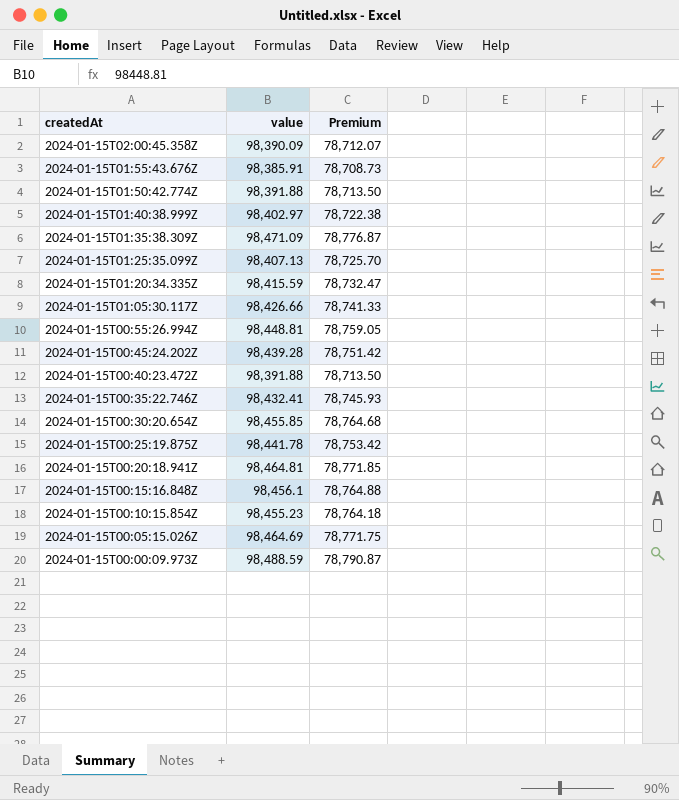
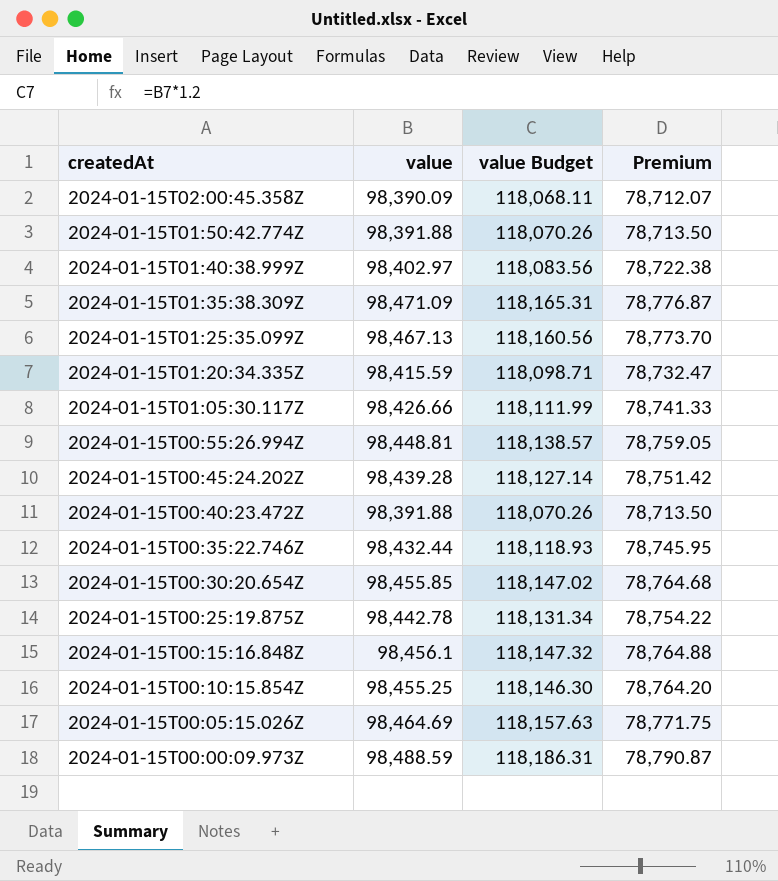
column value Budget | formula: none -> [value] * 1.2
row 2024-01-15T01:55:43.676Z: 98,385.91 | 78,708.73 -> none
row 2024-01-15T00:20:18.941Z: 98,464.81 | 78,771.85 -> none
2024-01-15T01:25:35.099Z | value: 98,407.13 -> 98,467.13
2024-01-15T01:25:35.099Z | Premium: 78,725.70 -> 78,773.70
2024-01-15T00:35:22.746Z | value: 98,432.41 -> 98,432.44
2024-01-15T00:35:22.746Z | Premium: 78,745.93 -> 78,745.95
2024-01-15T00:25:19.875Z | value: 98,441.78 -> 98,442.78
2024-01-15T00:25:19.875Z | Premium: 78,753.42 -> 78,754.22
2024-01-15T00:10:15.854Z | value: 98,455.23 -> 98,455.25
2024-01-15T00:10:15.854Z | Premium: 78,764.18 -> 78,764.20

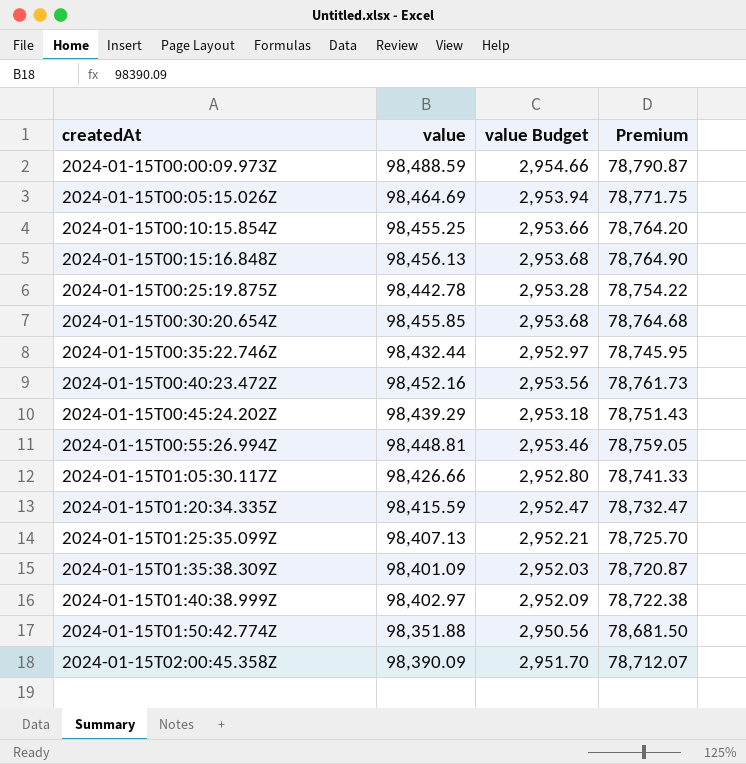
row order: createdAt descending -> createdAt ascending
column value Budget | formula: [value] * 1.2 -> [value] * 0.03
2024-01-15T00:15:16.848Z | value: 98,456.1 -> 98,456.13
2024-01-15T00:15:16.848Z | Premium: 78,764.88 -> 78,764.90
2024-01-15T00:40:23.472Z | value: 98,391.88 -> 98,452.16
2024-01-15T00:40:23.472Z | Premium: 78,713.50 -> 78,761.73
2024-01-15T00:45:24.202Z | value: 98,439.28 -> 98,439.29
2024-01-15T00:45:24.202Z | Premium: 78,751.42 -> 78,751.43
2024-01-15T01:25:35.099Z | value: 98,467.13 -> 98,407.13
2024-01-15T01:25:35.099Z | Premium: 78,773.70 -> 78,725.70
2024-01-15T01:35:38.309Z | value: 98,471.09 -> 98,401.09
2024-01-15T01:35:38.309Z | Premium: 78,776.87 -> 78,720.87
2024-01-15T01:50:42.774Z | value: 98,391.88 -> 98,351.88
2024-01-15T01:50:42.774Z | Premium: 78,713.50 -> 78,681.50

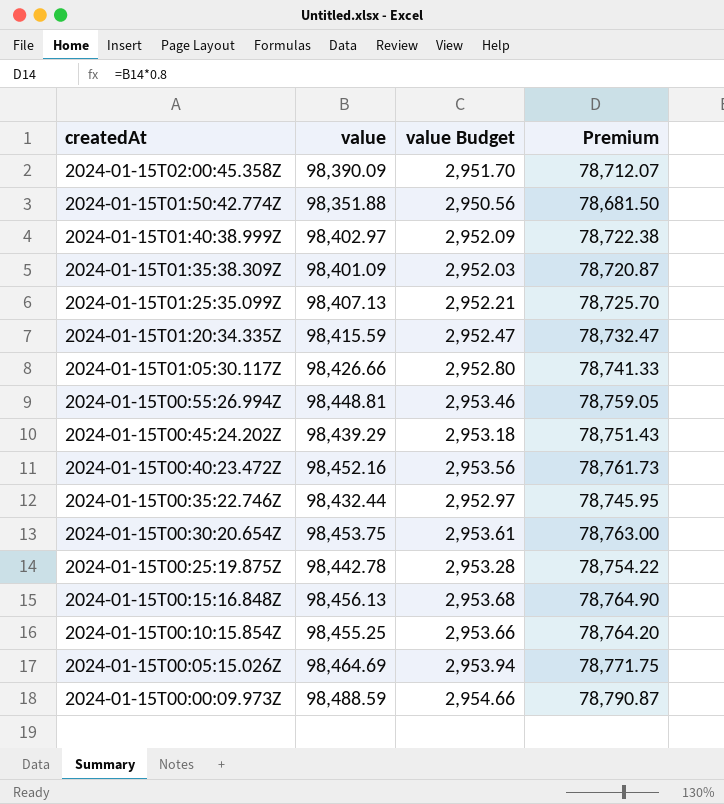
row order: createdAt ascending -> createdAt descending
2024-01-15T00:30:20.654Z | value: 98,455.85 -> 98,453.75
2024-01-15T00:30:20.654Z | value Budget: 2,953.68 -> 2,953.61
2024-01-15T00:30:20.654Z | Premium: 78,764.68 -> 78,763.00

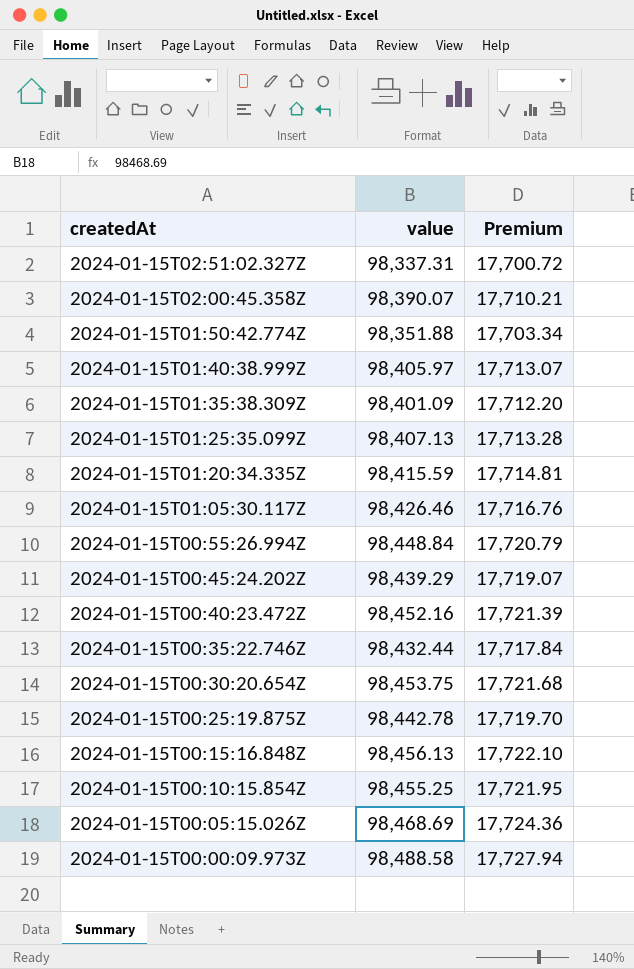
column value Budget | formula: [value] * 0.03 -> none
column Premium | formula: [value] * 0.8 -> [value] * 0.18
row 2024-01-15T02:51:02.327Z: none -> 98,337.31 | 17,700.72
2024-01-15T02:00:45.358Z | value: 98,390.09 -> 98,390.07
2024-01-15T01:40:38.999Z | value: 98,402.97 -> 98,405.97
2024-01-15T01:05:30.117Z | value: 98,426.66 -> 98,426.46
2024-01-15T00:55:26.994Z | value: 98,448.81 -> 98,448.84
2024-01-15T00:05:15.026Z | value: 98,464.69 -> 98,468.69
2024-01-15T00:00:09.973Z | value: 98,488.59 -> 98,488.58

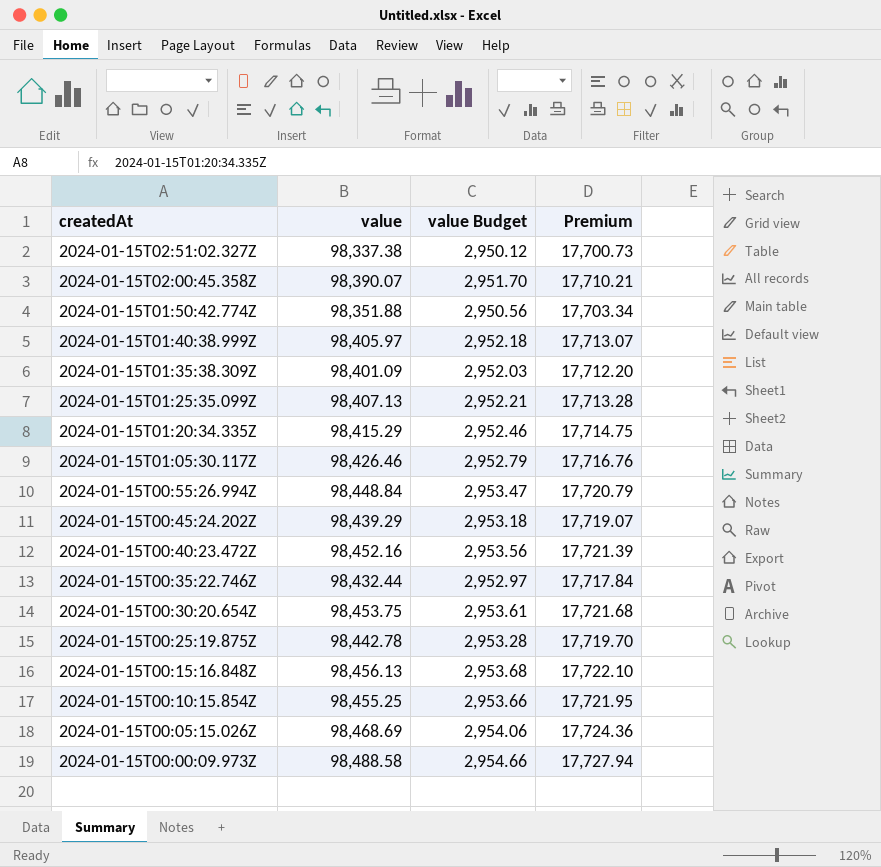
column value Budget | formula: none -> [value] * 0.03
2024-01-15T02:51:02.327Z | value: 98,337.31 -> 98,337.38
2024-01-15T02:51:02.327Z | Premium: 17,700.72 -> 17,700.73
2024-01-15T01:20:34.335Z | value: 98,415.59 -> 98,415.29
2024-01-15T01:20:34.335Z | Premium: 17,714.81 -> 17,714.75

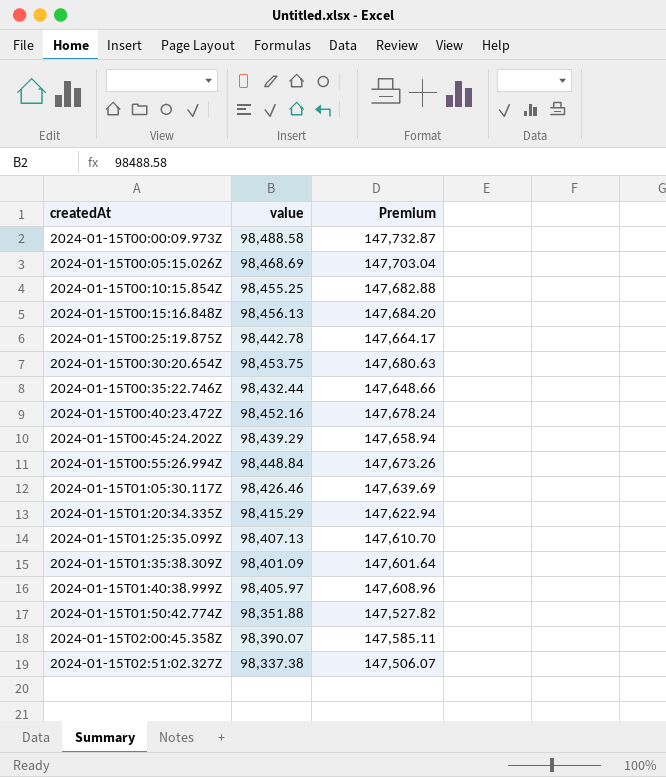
row order: createdAt descending -> createdAt ascending
column value Budget | formula: [value] * 0.03 -> none
column Premium | formula: [value] * 0.18 -> [value] * 1.5

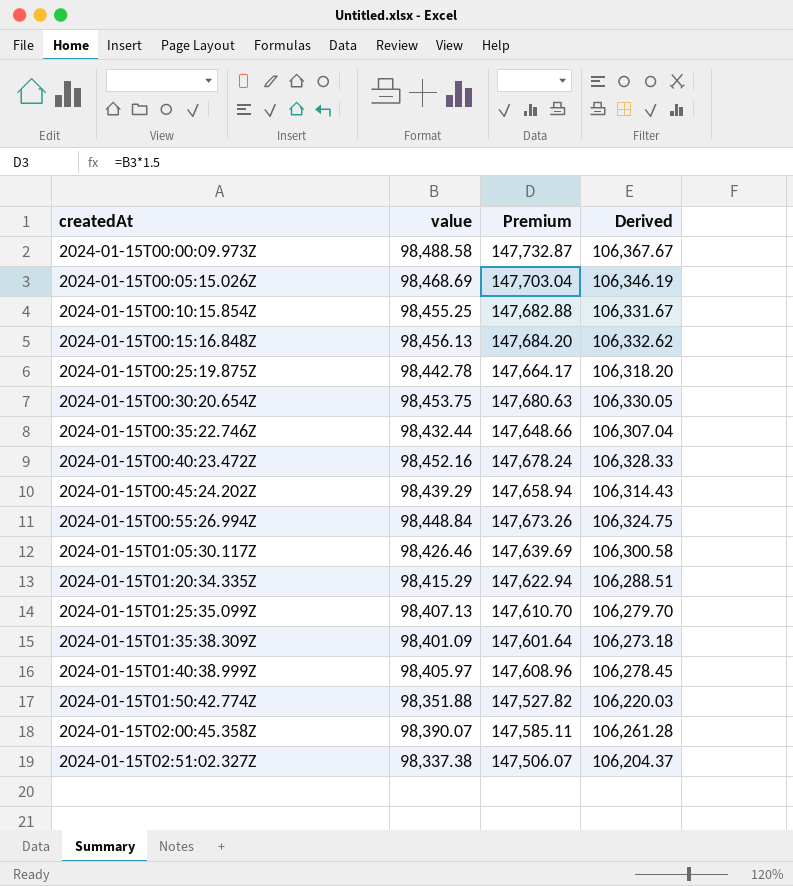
column Derived | formula: none -> [value] * 1.08

